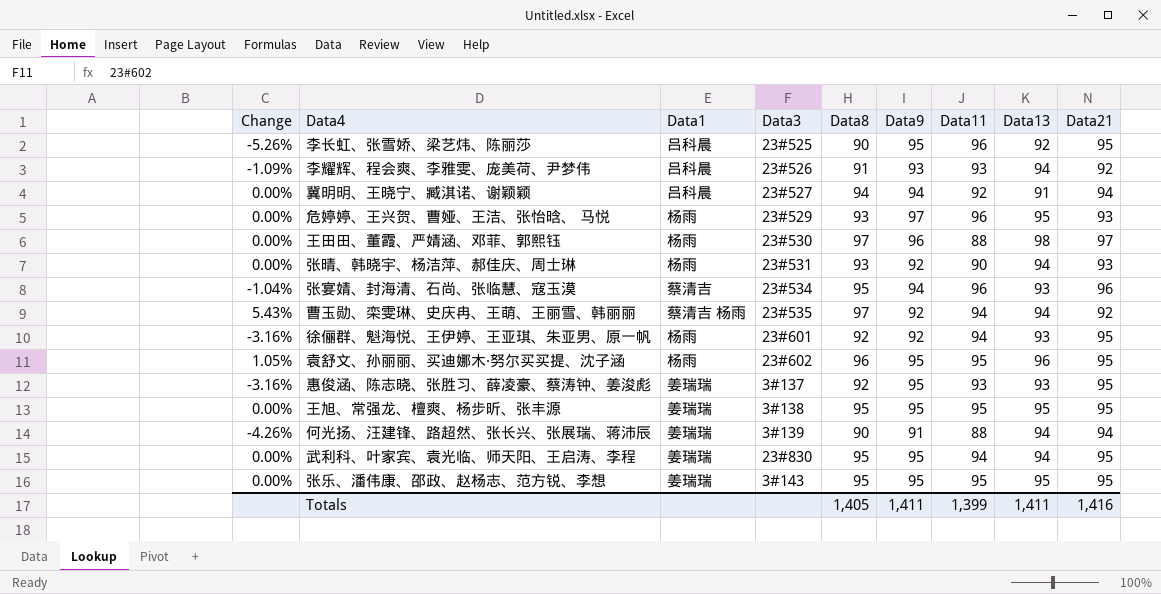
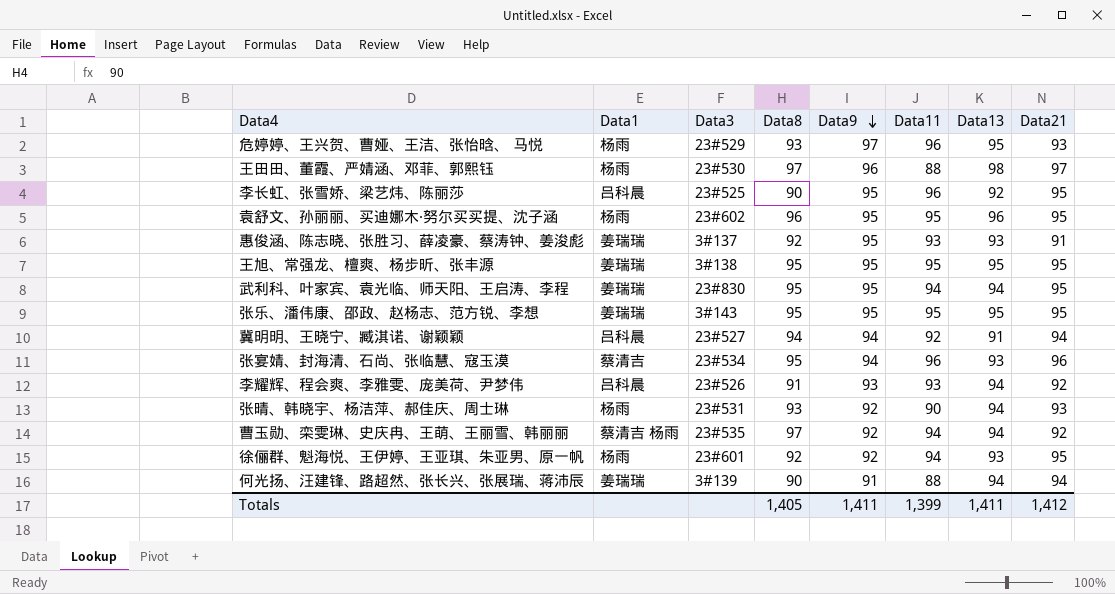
row order: none -> Data9 descending
column Change | formula: ([Data8] - [Data21]) / [Data21] -> none
惠俊涵、陈志晓、张胜习、薛凌豪、蔡涛钟、姜浚彪 | Data21: 95 -> 91
Totals | Data21: 1,416 -> 1,412

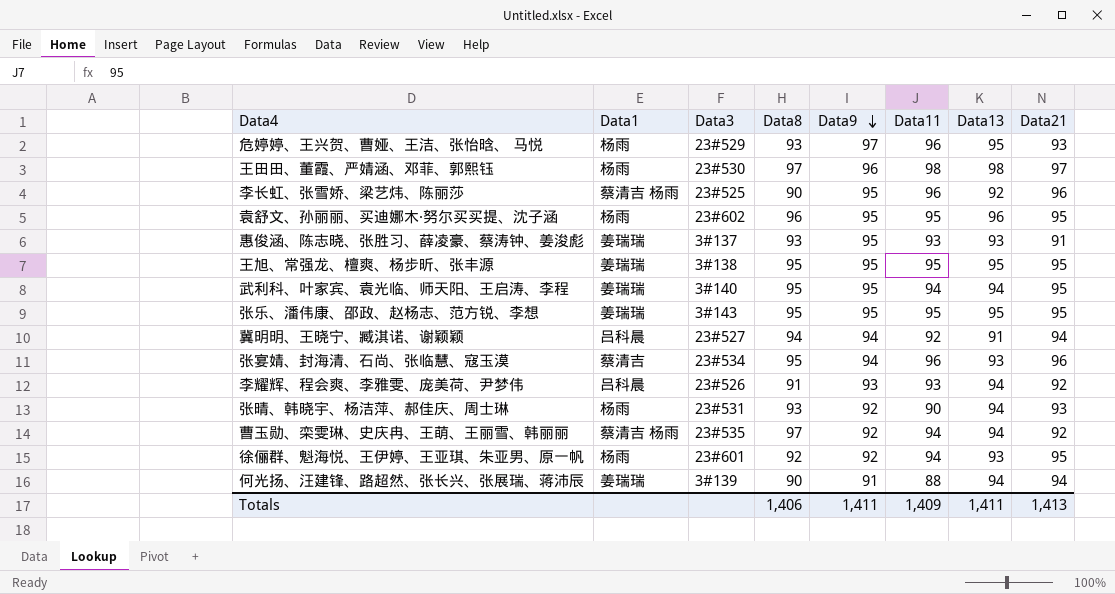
王田田、董霞、严婧涵、邓菲、郭熙钰 | Data11: 88 -> 98
李长虹、张雪娇、梁艺炜、陈丽莎 | Data1: 吕科晨 -> 蔡清吉 杨雨
李长虹、张雪娇、梁艺炜、陈丽莎 | Data21: 95 -> 96
惠俊涵、陈志晓、张胜习、薛凌豪、蔡涛钟、姜浚彪 | Data8: 92 -> 93
武利科、叶家宾、袁光临、师天阳、王启涛、李程 | Data3: 23#830 -> 3#140
Totals | Data8: 1,405 -> 1,406
Totals | Data11: 1,399 -> 1,409
Totals | Data21: 1,412 -> 1,413

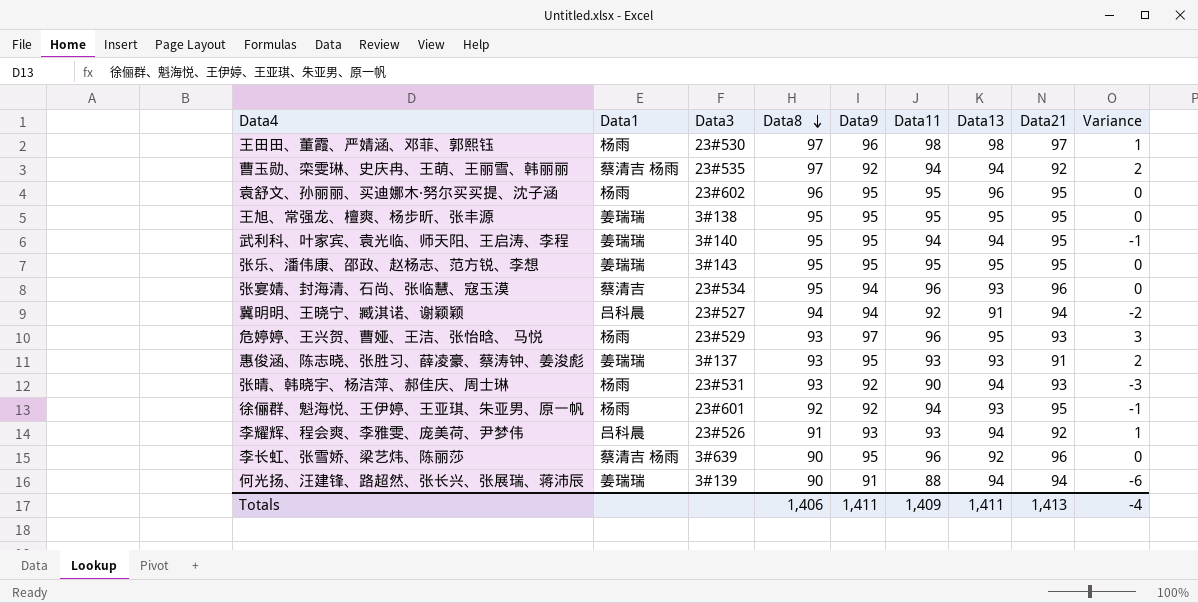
row order: Data9 descending -> Data8 descending
column Variance | formula: none -> [Data11] - [Data21]
李长虹、张雪娇、梁艺炜、陈丽莎 | Data3: 23#525 -> 3#639

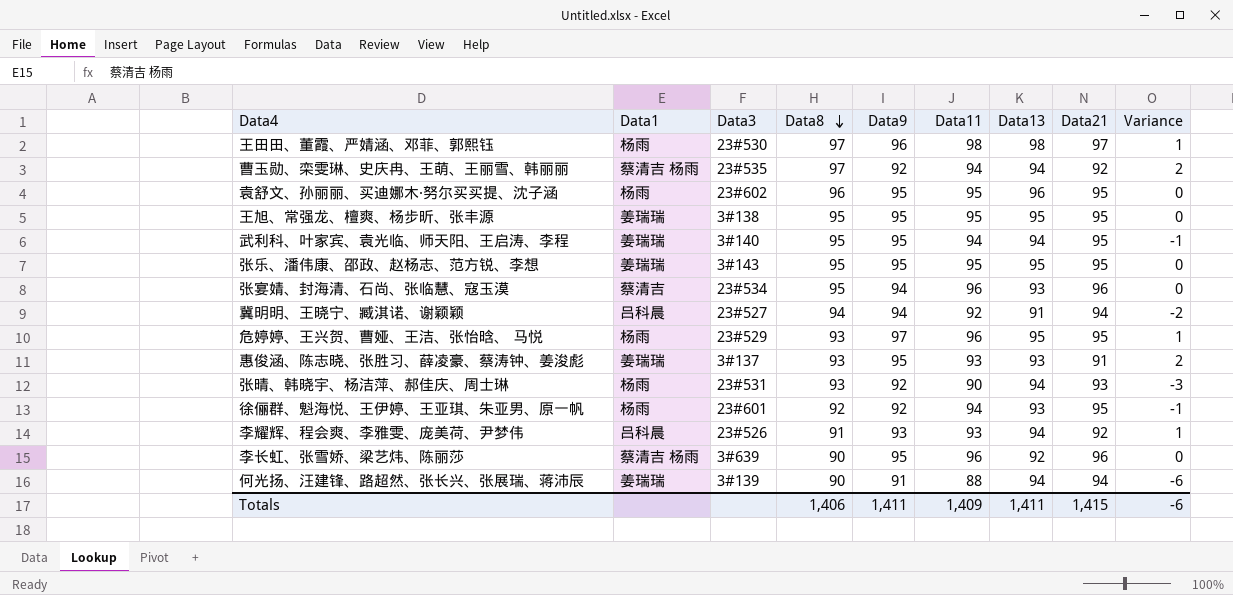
危婷婷、王兴贺、曹娅、王洁、张怡晗、 马悦 | Data21: 93 -> 95
危婷婷、王兴贺、曹娅、王洁、张怡晗、 马悦 | Variance: 3 -> 1
Totals | Data21: 1,413 -> 1,415
Totals | Variance: -4 -> -6

